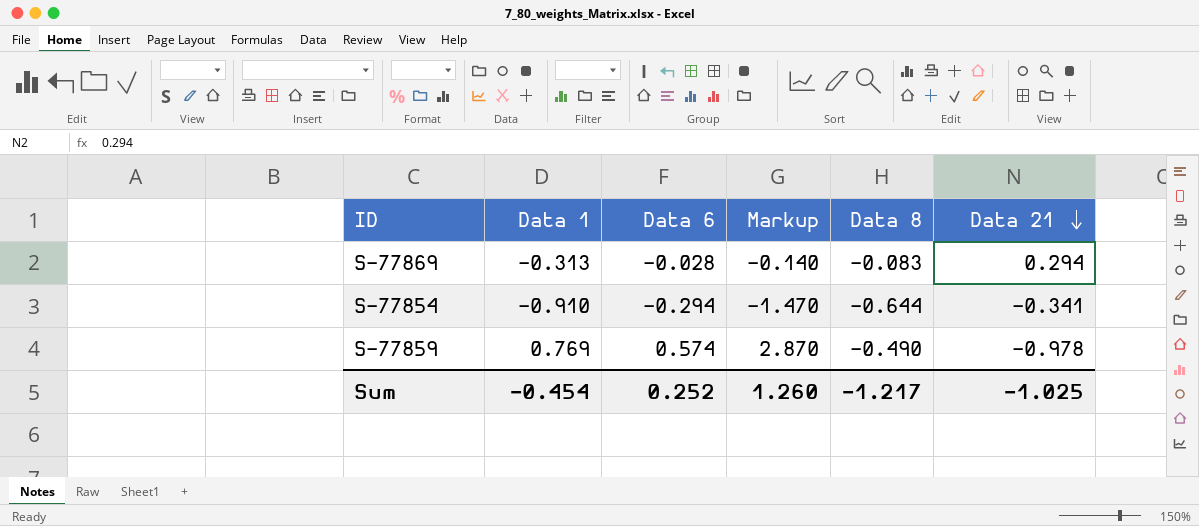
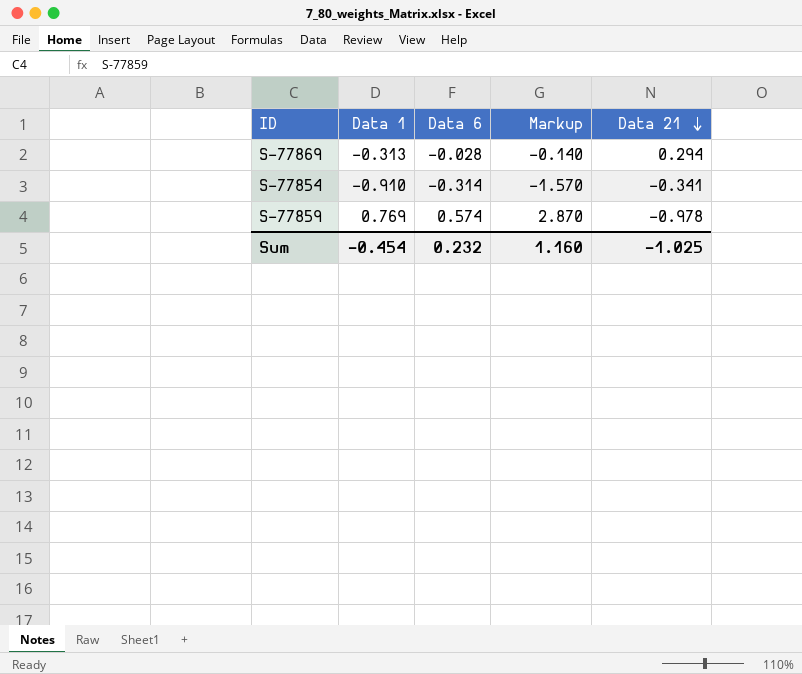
column Data 8 | position: 5 -> none
S-77854 | Data 6: -0.294 -> -0.314
S-77854 | Markup: -1.470 -> -1.570
Sum | Data 6: 0.252 -> 0.232
Sum | Markup: 1.260 -> 1.160

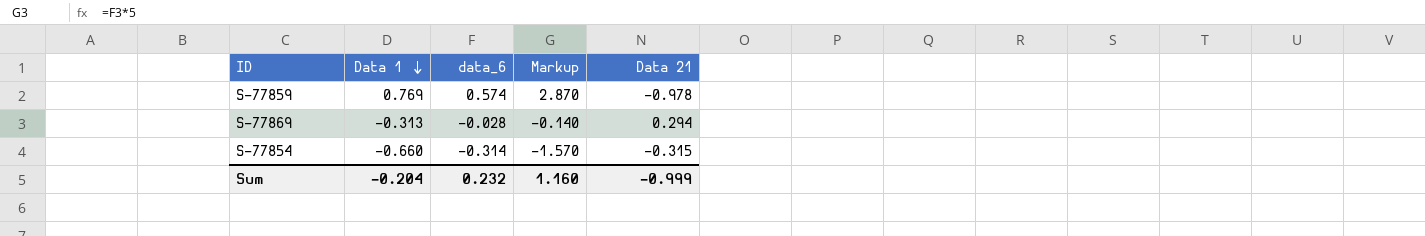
row order: Data 21 descending -> Data 1 descending
column name: Data 6 -> data_6
S-77854 | Data 1: -0.910 -> -0.660
S-77854 | Data 21: -0.341 -> -0.315
Sum | Data 1: -0.454 -> -0.204
Sum | Data 21: -1.025 -> -0.999

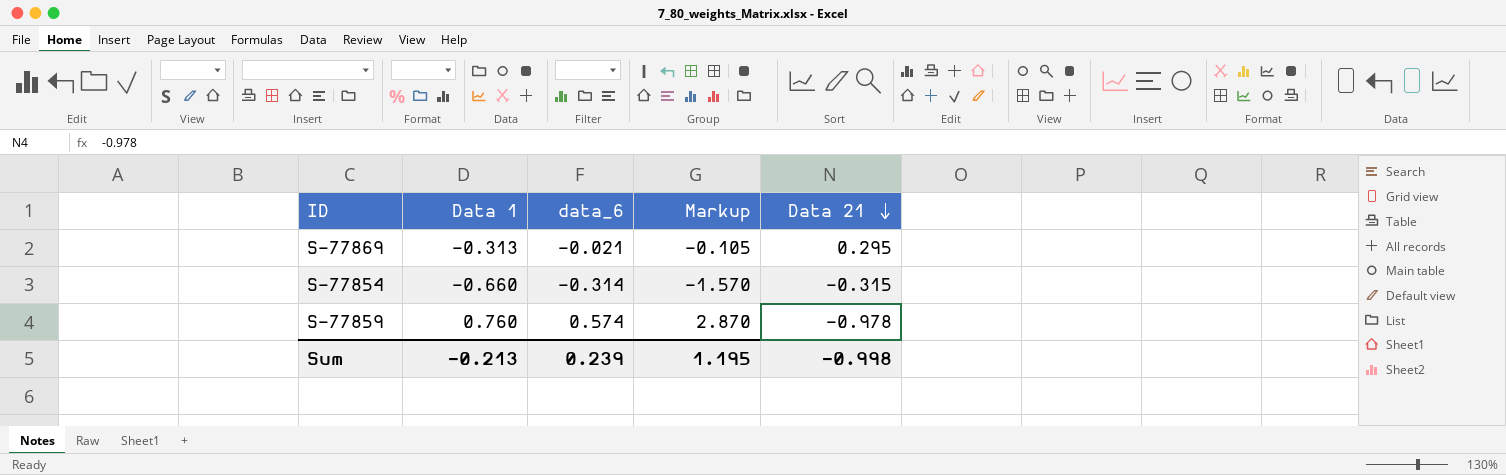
row order: Data 1 descending -> Data 21 descending
S-77869 | data_6: -0.028 -> -0.021
S-77869 | Markup: -0.140 -> -0.105
S-77869 | Data 21: 0.294 -> 0.295
S-77859 | Data 1: 0.769 -> 0.760
Sum | Data 1: -0.204 -> -0.213
Sum | data_6: 0.232 -> 0.239
Sum | Markup: 1.160 -> 1.195
Sum | Data 21: -0.999 -> -0.998

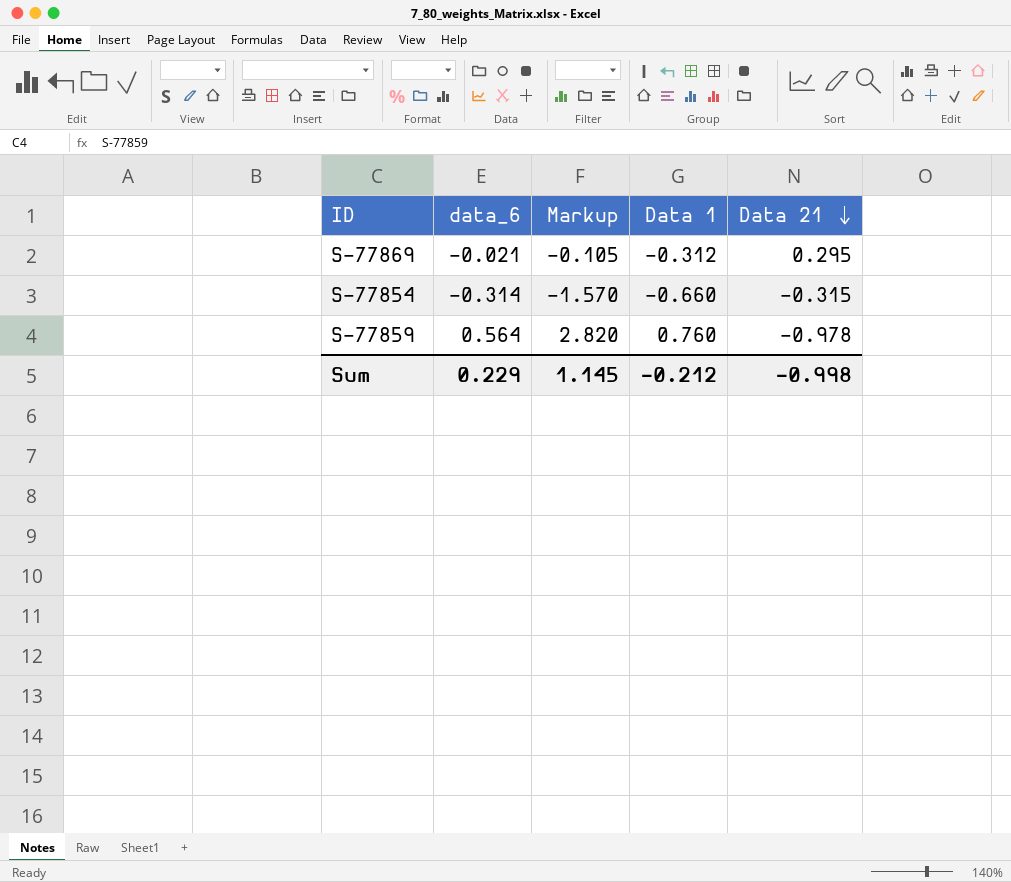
column Data 1 | position: 2 -> 4
S-77869 | Data 1: -0.313 -> -0.312
S-77859 | data_6: 0.574 -> 0.564
S-77859 | Markup: 2.870 -> 2.820
Sum | data_6: 0.239 -> 0.229
Sum | Markup: 1.195 -> 1.145
Sum | Data 1: -0.213 -> -0.212

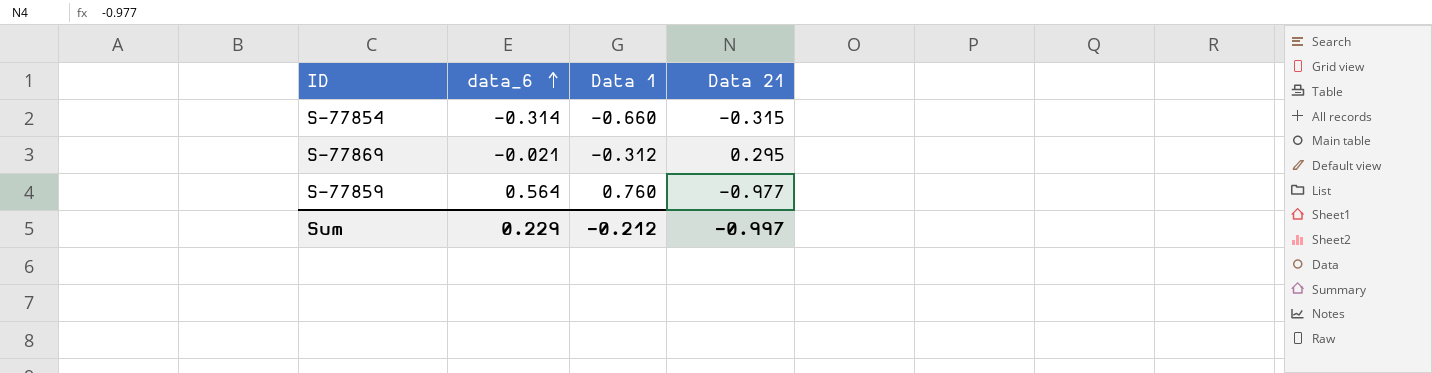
row order: Data 21 descending -> data_6 ascending
column Markup | formula: [data_6] * 5 -> none
S-77859 | Data 21: -0.978 -> -0.977
Sum | Data 21: -0.998 -> -0.997

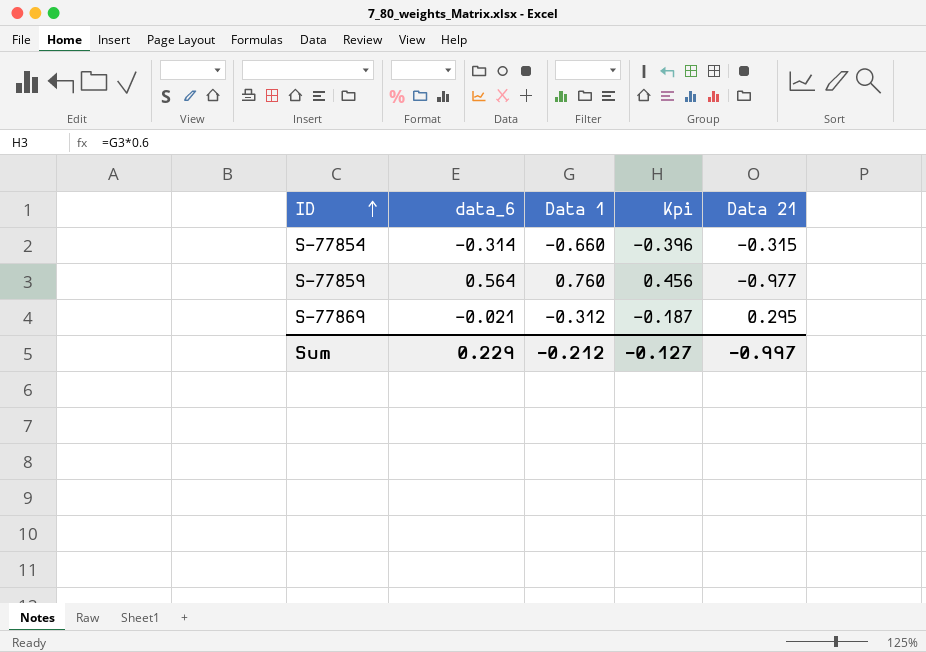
row order: data_6 ascending -> ID ascending
column Kpi | formula: none -> [Data 1] * 0.6

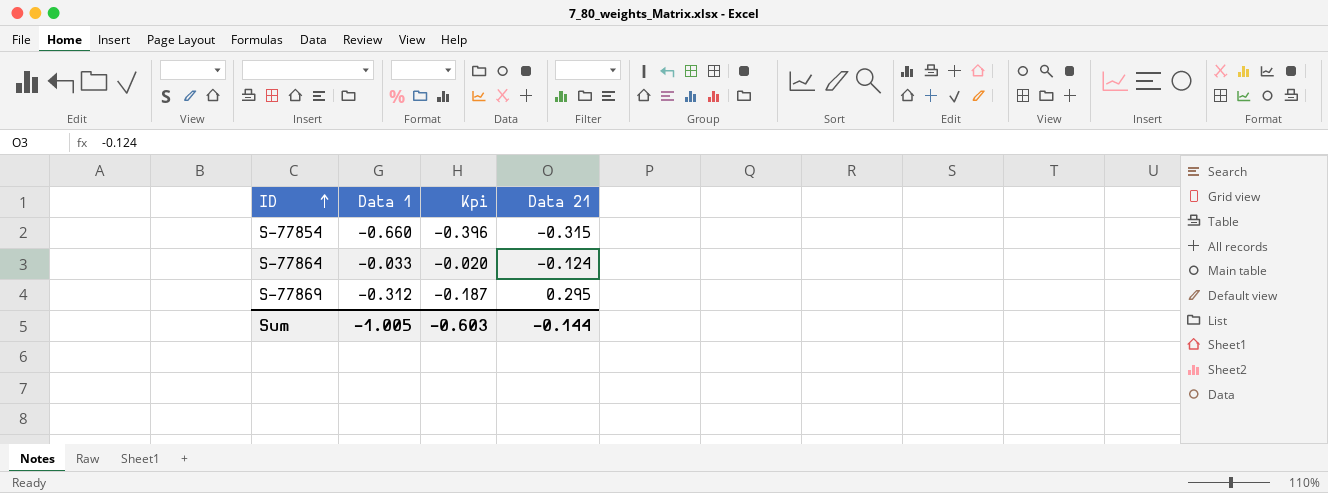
column data_6 | position: 2 -> none
row S-77859: 0.564 | 0.760 | 0.456 | -0.977 -> none
row S-77864: none -> -0.033 | -0.020 | -0.124
Sum | Data 1: -0.212 -> -1.005
Sum | Kpi: -0.127 -> -0.603
Sum | Data 21: -0.997 -> -0.144

